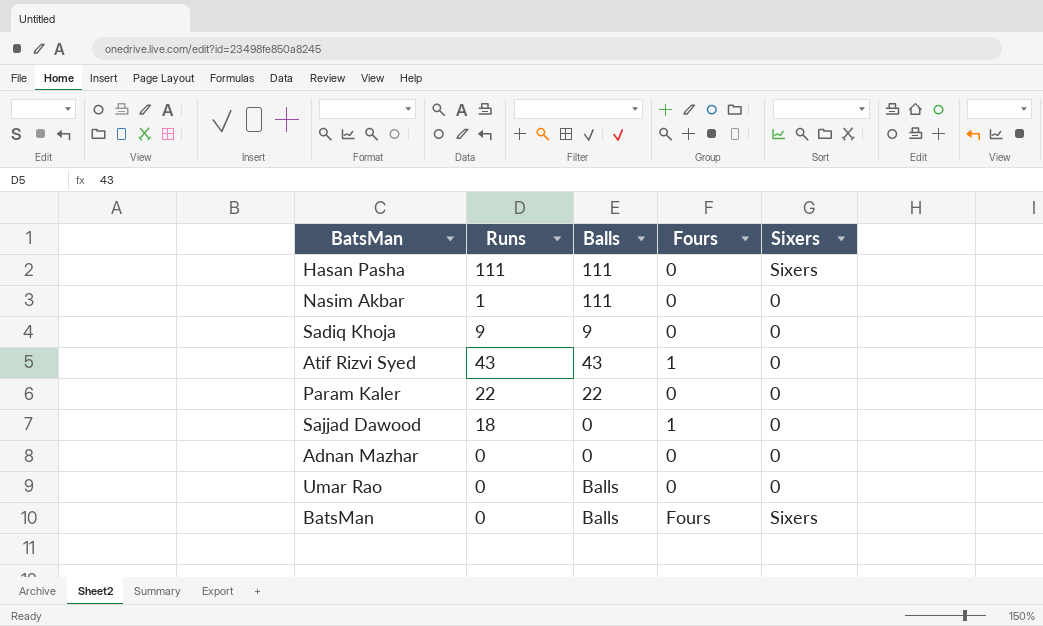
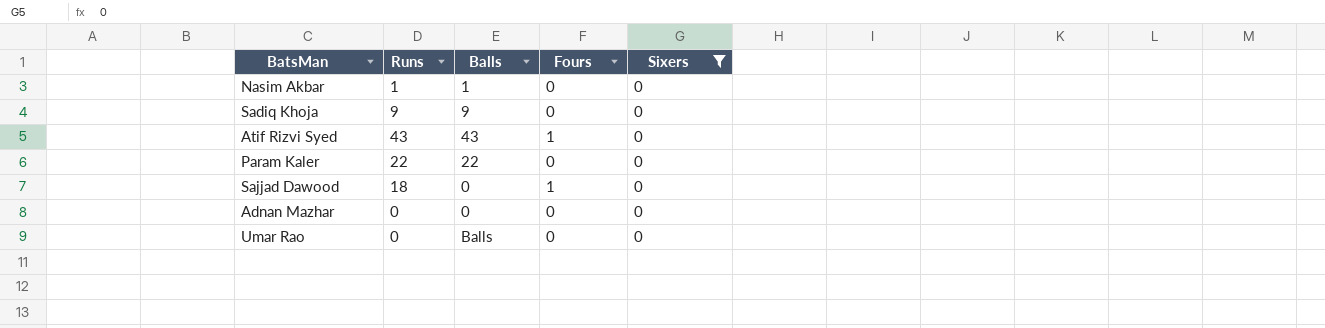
filter: none -> Sixers = 0
Nasim Akbar | Balls: 111 -> 1

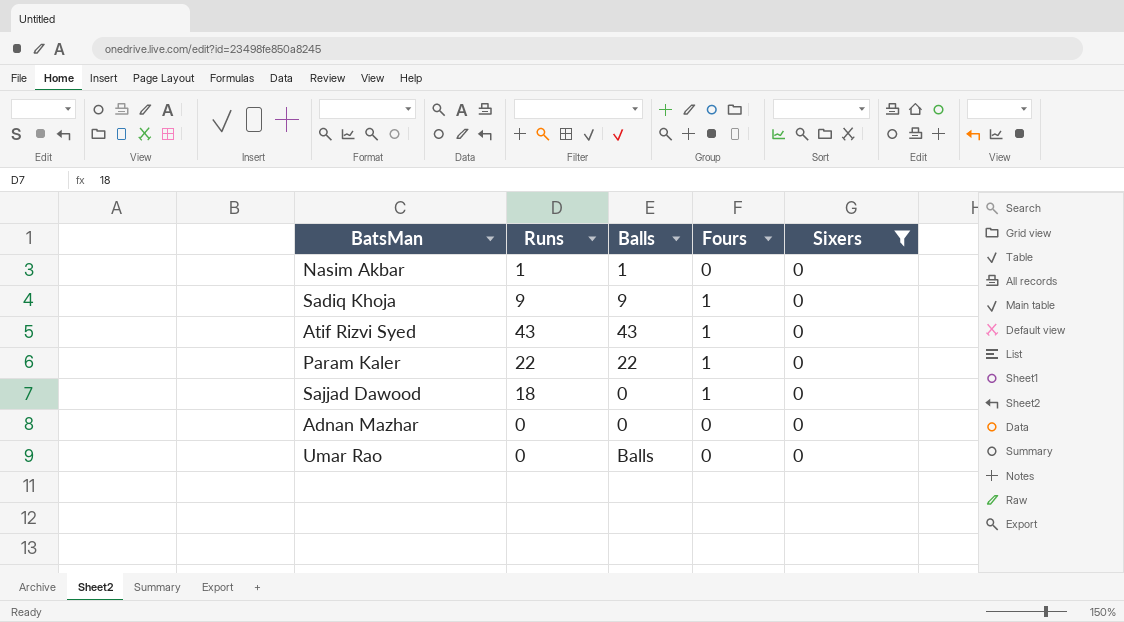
Sadiq Khoja | Fours: 0 -> 1
Param Kaler | Fours: 0 -> 1

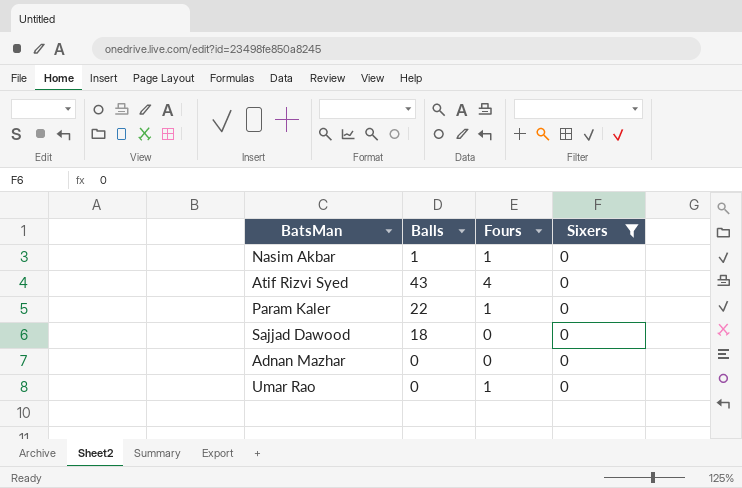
column Runs | position: 2 -> none
row Sadiq Khoja: 9 | 9 | 1 | 0 -> none
Nasim Akbar | Fours: 0 -> 1
Atif Rizvi Syed | Fours: 1 -> 4
Sajjad Dawood | Balls: 0 -> 18
Sajjad Dawood | Fours: 1 -> 0
Umar Rao | Balls: Balls -> 0
Umar Rao | Fours: 0 -> 1

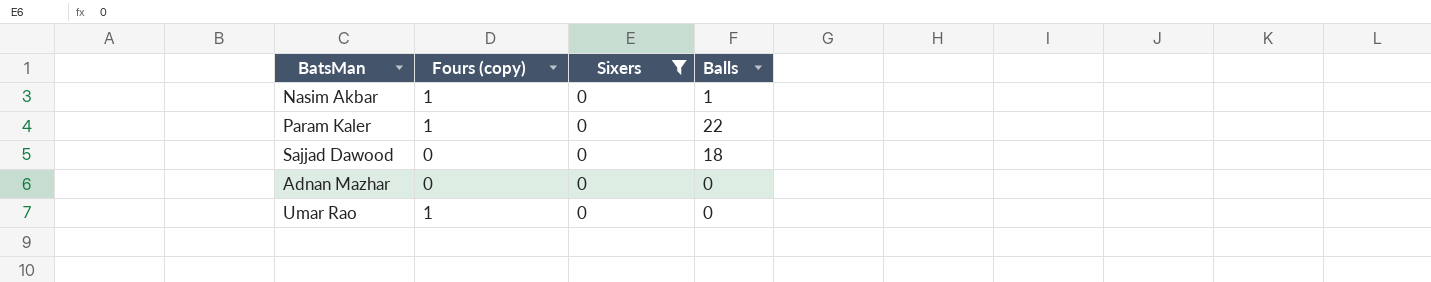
column name: Fours -> Fours (copy)
column Balls | position: 2 -> 4
row Atif Rizvi Syed: 43 | 4 | 0 -> none

